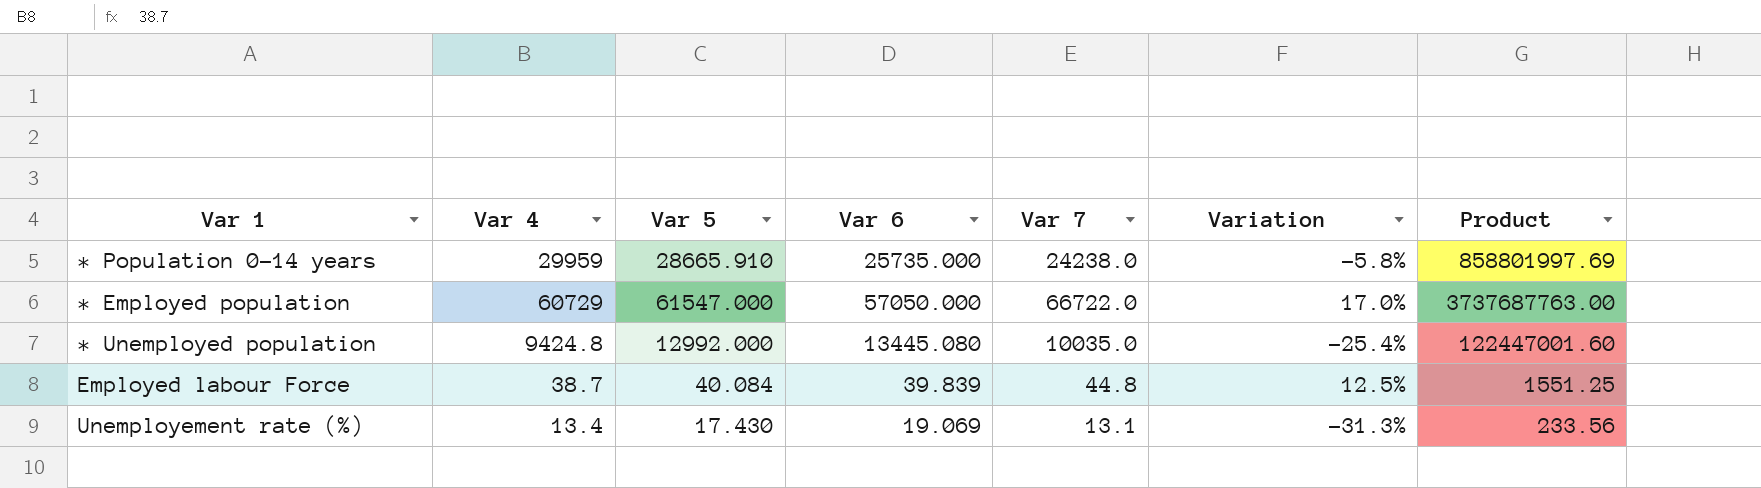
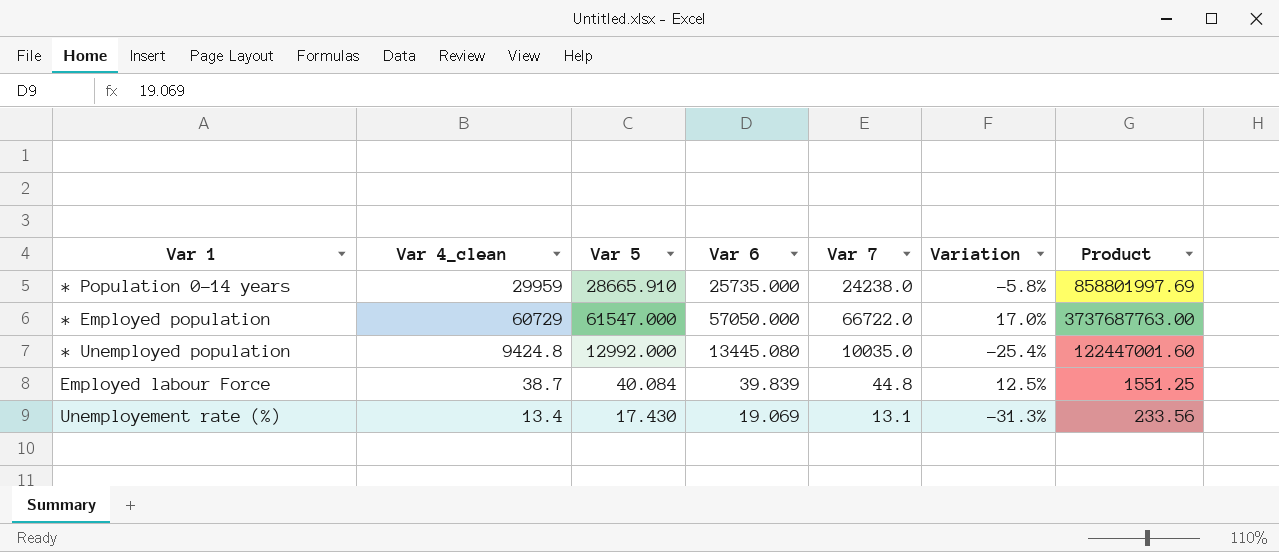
column name: Var 4 -> Var 4_clean

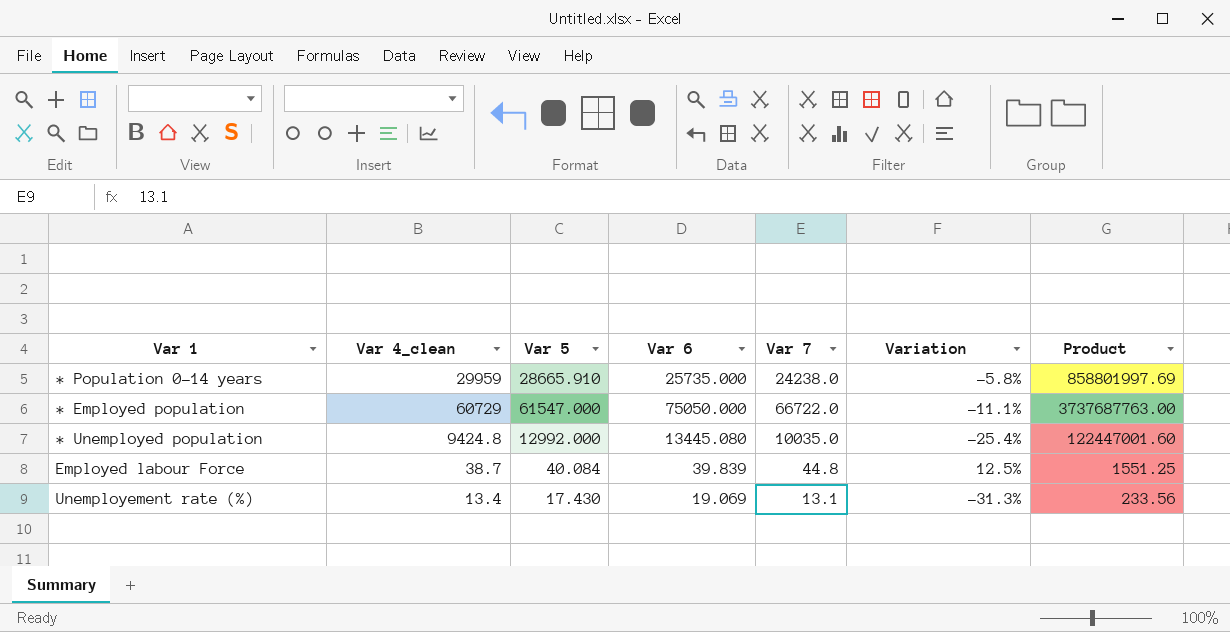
* Employed population | Var 6: 57050.000 -> 75050.000
* Employed population | Variation: 17.0% -> -11.1%

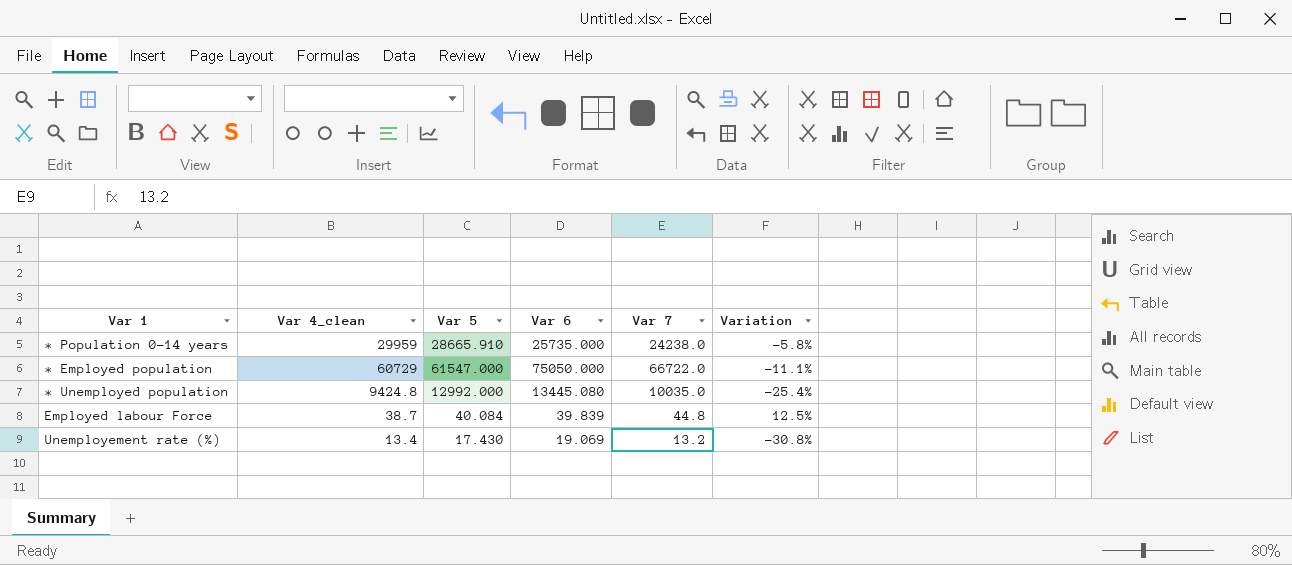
column Product | formula: [Var 4_clean] * [Var 5] -> none
Unemployement rate (%) | Var 7: 13.1 -> 13.2
Unemployement rate (%) | Variation: -31.3% -> -30.8%

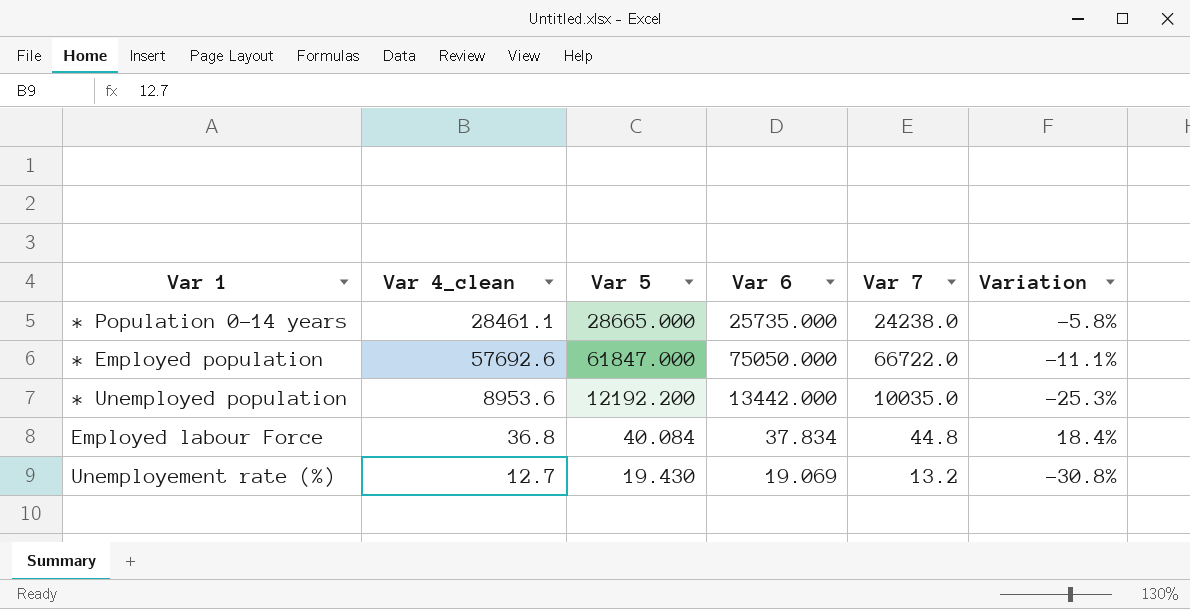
* Population 0-14 years | Var 4_clean: 29959 -> 28461.1
* Population 0-14 years | Var 5: 28665.910 -> 28665.000
* Employed population | Var 4_clean: 60729 -> 57692.6
* Employed population | Var 5: 61547.000 -> 61847.000
* Unemployed population | Var 4_clean: 9424.8 -> 8953.6
* Unemployed population | Var 5: 12992.000 -> 12192.200
* Unemployed population | Var 6: 13445.080 -> 13442.000
* Unemployed population | Variation: -25.4% -> -25.3%
Employed labour Force | Var 4_clean: 38.7 -> 36.8
Employed labour Force | Var 6: 39.839 -> 37.834
Employed labour Force | Variation: 12.5% -> 18.4%
Unemployement rate (%) | Var 4_clean: 13.4 -> 12.7
Unemployement rate (%) | Var 5: 17.430 -> 19.430

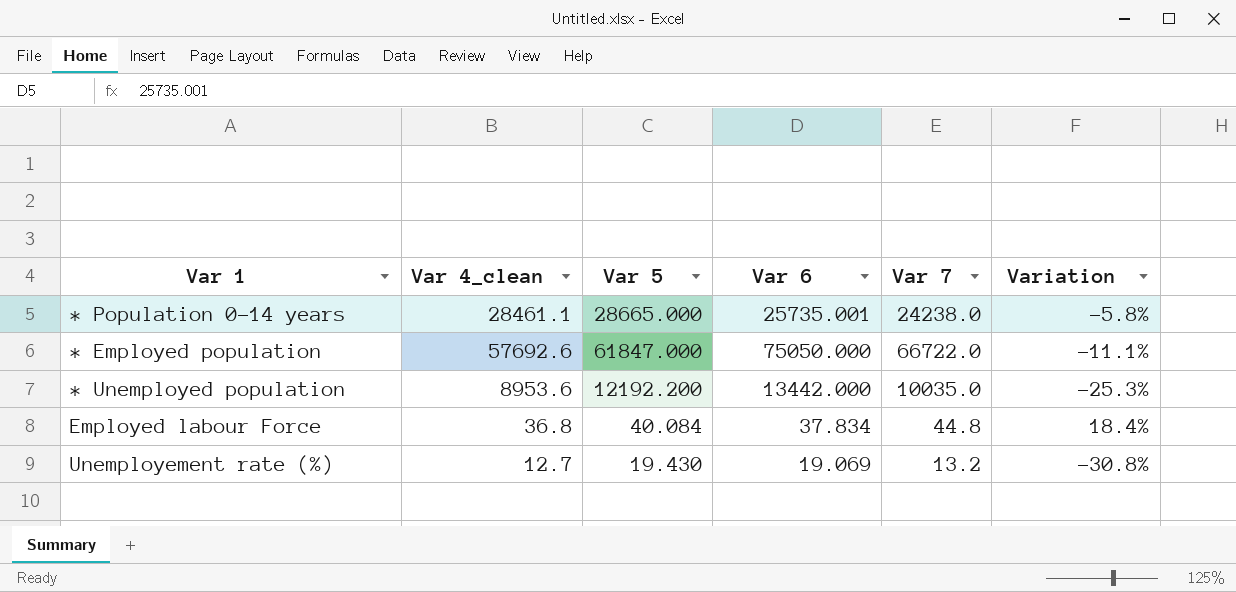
* Population 0-14 years | Var 6: 25735.000 -> 25735.001

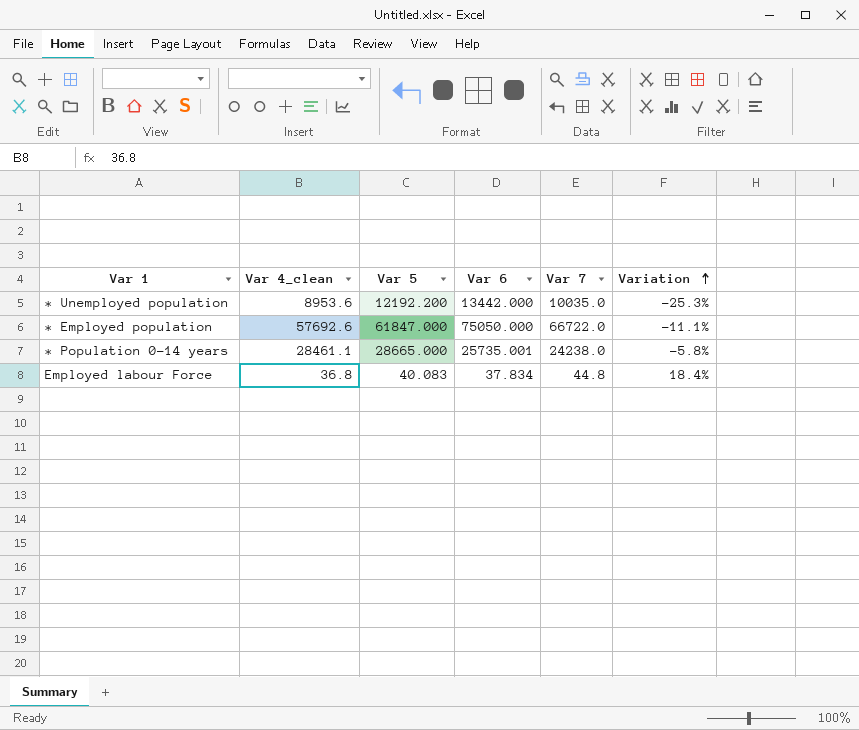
row order: none -> Variation ascending
row Unemployement rate (%): 12.7 | 19.430 | 19.069 | 13.2 | -30.8% -> none
Employed labour Force | Var 5: 40.084 -> 40.083

